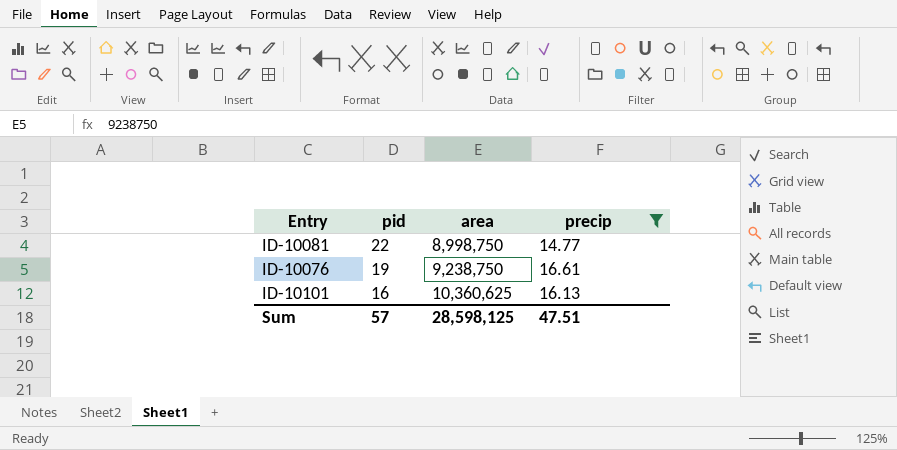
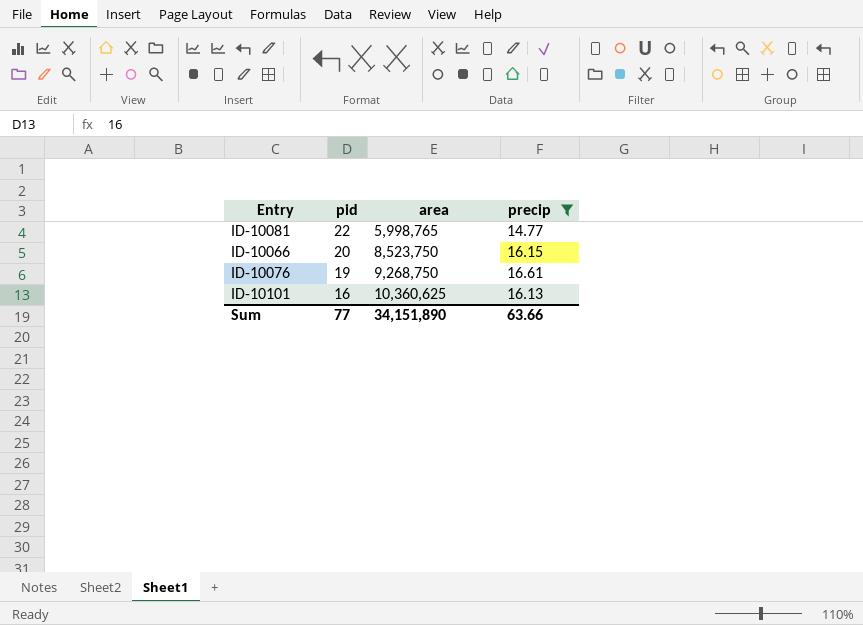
ID-10081 | area: 8,998,750 -> 5,998,765
row ID-10066: none -> 20 | 8,523,750 | 16.15
ID-10076 | area: 9,238,750 -> 9,268,750
Sum | pid: 57 -> 77
Sum | area: 28,598,125 -> 34,151,890
Sum | precip: 47.51 -> 63.66

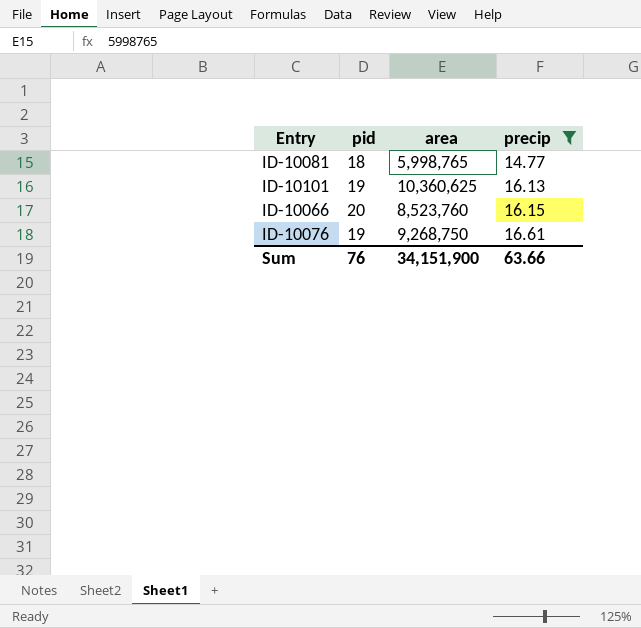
row order: pid descending -> precip ascending
ID-10081 | pid: 22 -> 18
ID-10101 | pid: 16 -> 19
ID-10066 | area: 8,523,750 -> 8,523,760
Sum | pid: 77 -> 76
Sum | area: 34,151,890 -> 34,151,900

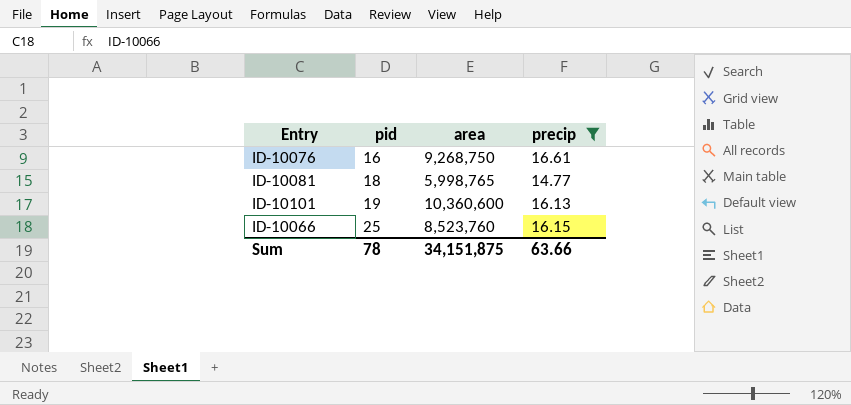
row order: precip ascending -> pid ascending
ID-10076 | pid: 19 -> 16
ID-10101 | area: 10,360,625 -> 10,360,600
ID-10066 | pid: 20 -> 25
Sum | pid: 76 -> 78
Sum | area: 34,151,900 -> 34,151,875

